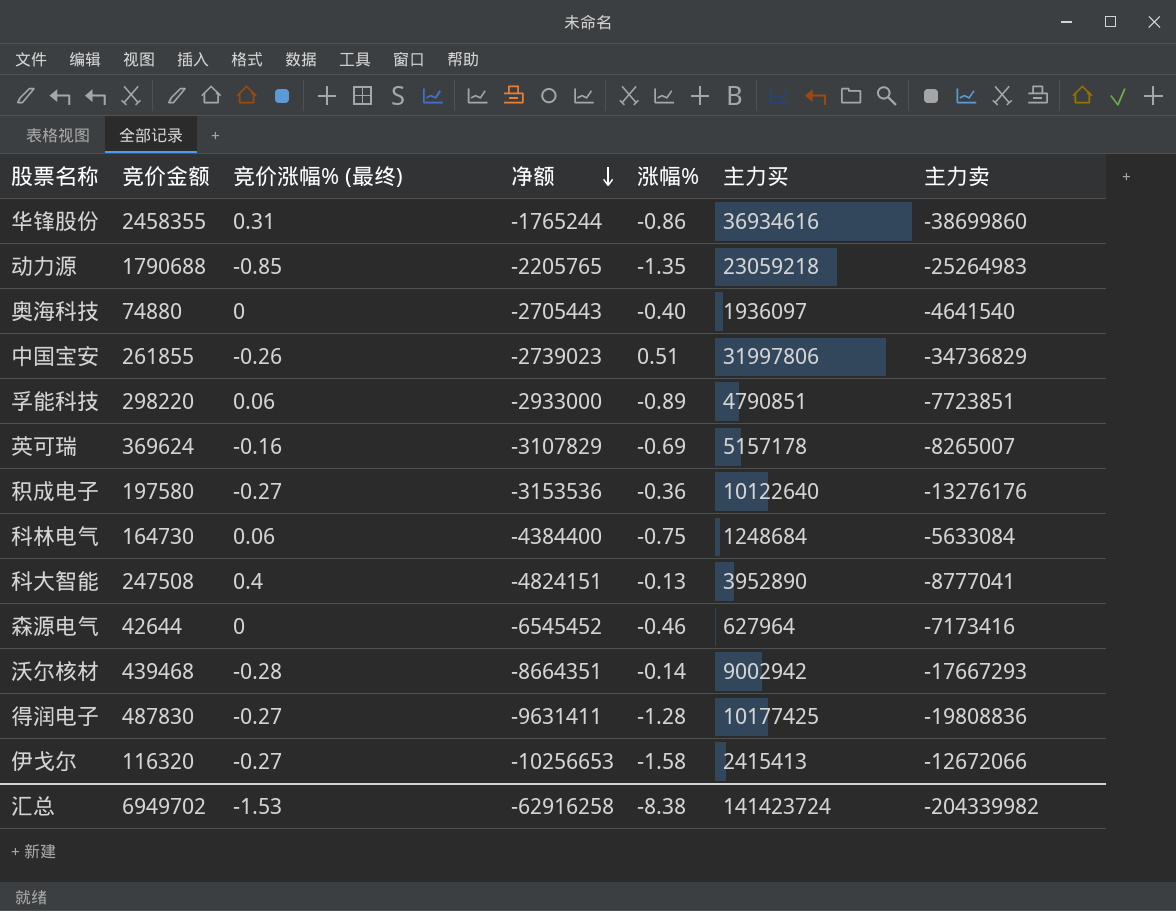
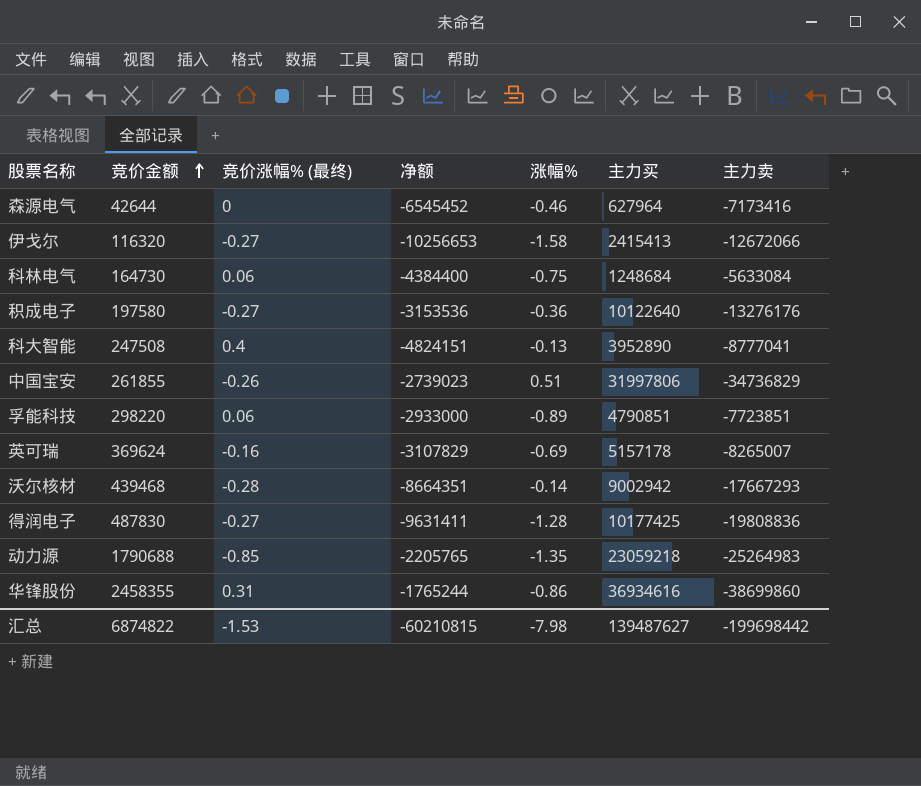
row order: 净额 descending -> 竞价金额 ascending
row 奥海科技: 74880 | 0 | -2705443 | -0.40 | 1936097 | -4641540 -> none
汇总 | 竞价金额: 6949702 -> 6874822
汇总 | 净额: -62916258 -> -60210815
汇总 | 涨幅%: -8.38 -> -7.98
汇总 | 主力买: 141423724 -> 139487627
汇总 | 主力卖: -204339982 -> -199698442

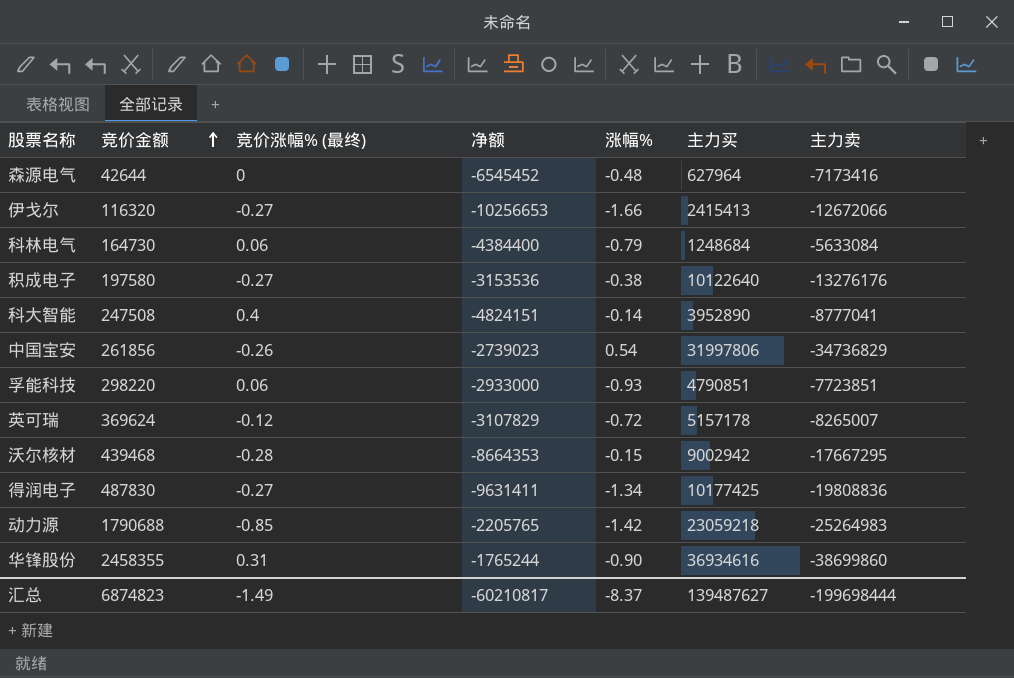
森源电气 | 涨幅%: -0.46 -> -0.48
伊戈尔 | 涨幅%: -1.58 -> -1.66
科林电气 | 涨幅%: -0.75 -> -0.79
积成电子 | 涨幅%: -0.36 -> -0.38
科大智能 | 涨幅%: -0.13 -> -0.14
中国宝安 | 竞价金额: 261855 -> 261856
中国宝安 | 涨幅%: 0.51 -> 0.54
孚能科技 | 涨幅%: -0.89 -> -0.93
英可瑞 | 竞价涨幅% (最终): -0.16 -> -0.12
英可瑞 | 涨幅%: -0.69 -> -0.72
沃尔核材 | 净额: -8664351 -> -8664353
沃尔核材 | 涨幅%: -0.14 -> -0.15
沃尔核材 | 主力卖: -17667293 -> -17667295
得润电子 | 涨幅%: -1.28 -> -1.34
动力源 | 涨幅%: -1.35 -> -1.42
华锋股份 | 涨幅%: -0.86 -> -0.90
汇总 | 竞价金额: 6874822 -> 6874823
汇总 | 竞价涨幅% (最终): -1.53 -> -1.49
汇总 | 净额: -60210815 -> -60210817
汇总 | 涨幅%: -7.98 -> -8.37
汇总 | 主力卖: -199698442 -> -199698444

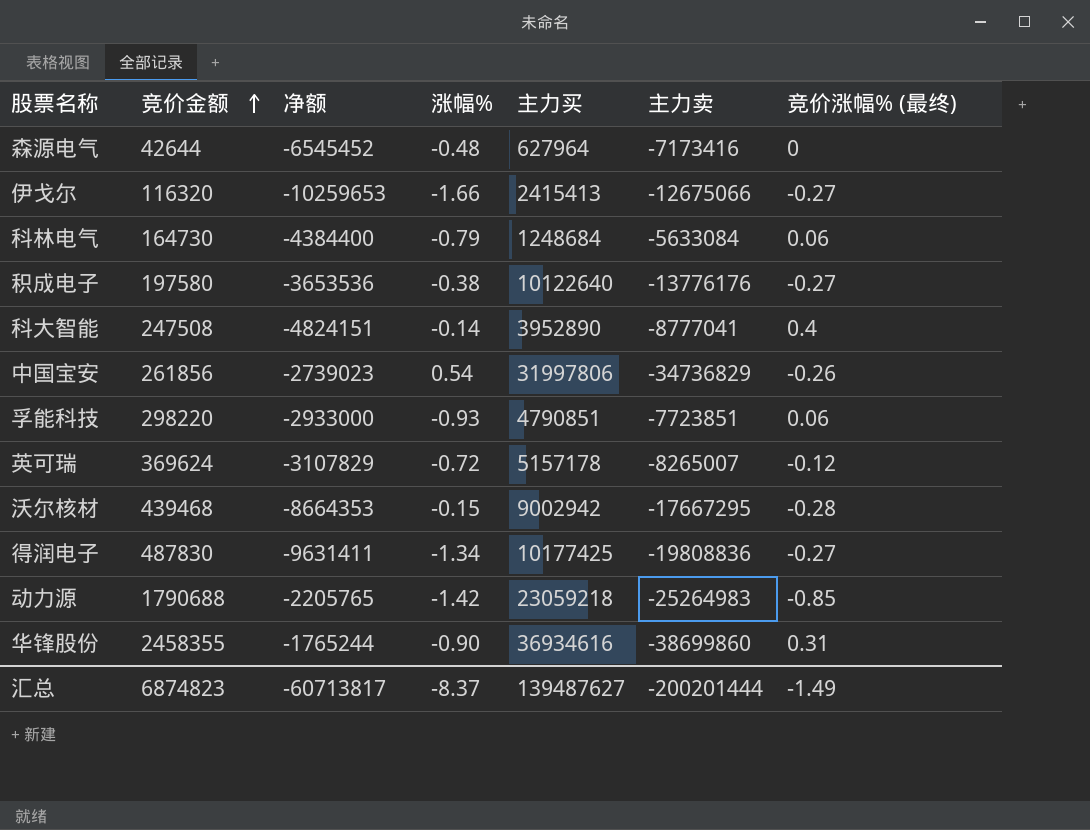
column 竞价涨幅% (最终) | position: 3 -> 7
伊戈尔 | 净额: -10256653 -> -10259653
伊戈尔 | 主力卖: -12672066 -> -12675066
积成电子 | 净额: -3153536 -> -3653536
积成电子 | 主力卖: -13276176 -> -13776176
汇总 | 净额: -60210817 -> -60713817
汇总 | 主力卖: -199698444 -> -200201444

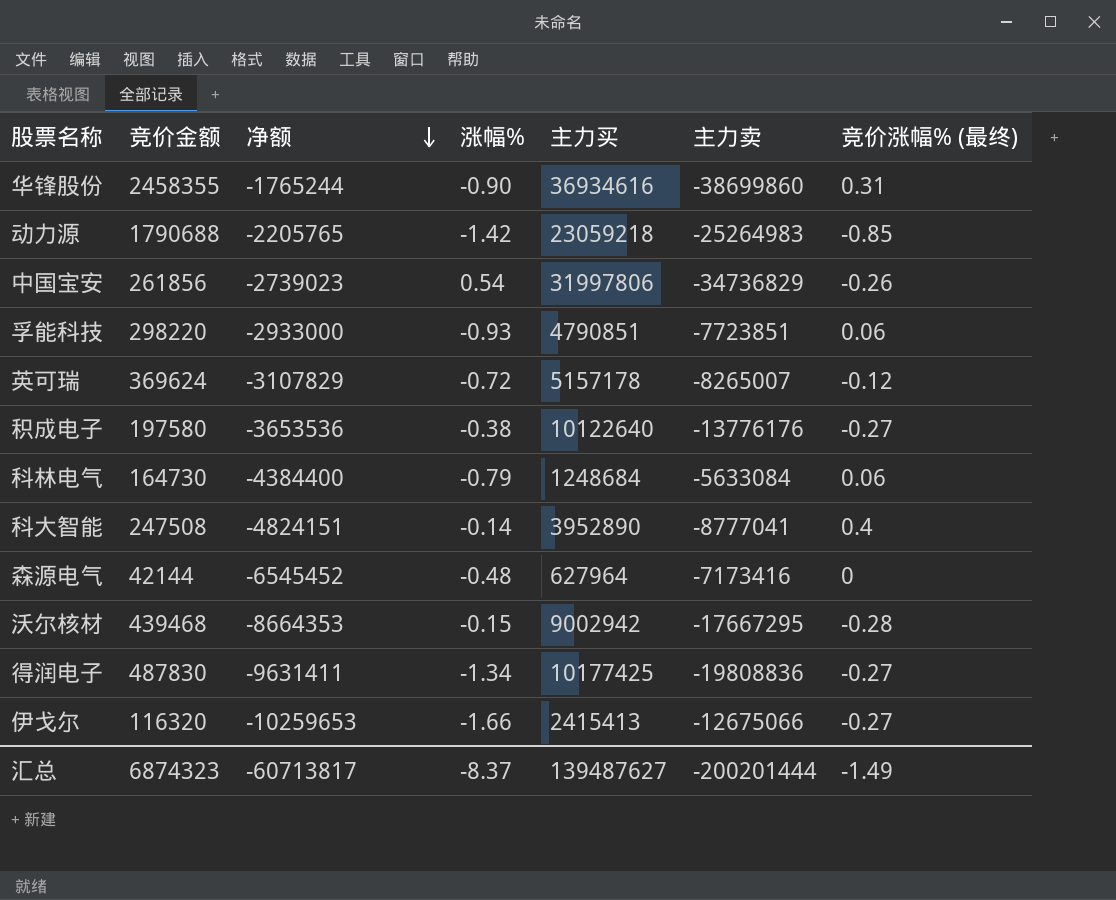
row order: 竞价金额 ascending -> 净额 descending
森源电气 | 竞价金额: 42644 -> 42144
汇总 | 竞价金额: 6874823 -> 6874323

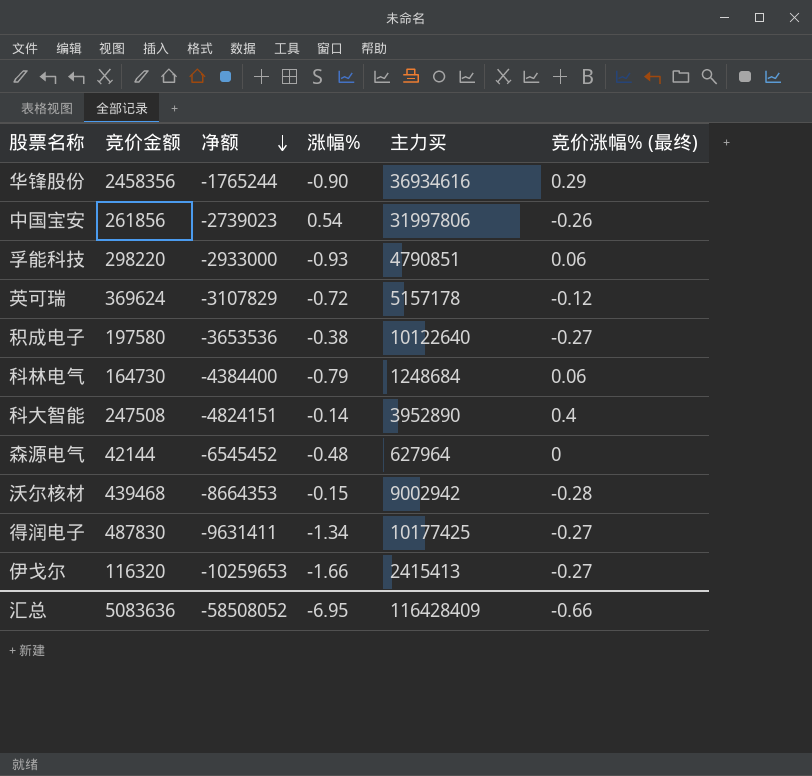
column 主力卖 | formula: [净额] - [主力买] -> none
row 动力源: 1790688 | -2205765 | -1.42 | 23059218 | -25264983 | -0.85 -> none
华锋股份 | 竞价金额: 2458355 -> 2458356
华锋股份 | 竞价涨幅% (最终): 0.31 -> 0.29
汇总 | 竞价金额: 6874323 -> 5083636
汇总 | 净额: -60713817 -> -58508052
汇总 | 涨幅%: -8.37 -> -6.95
汇总 | 主力买: 139487627 -> 116428409
汇总 | 竞价涨幅% (最终): -1.49 -> -0.66

